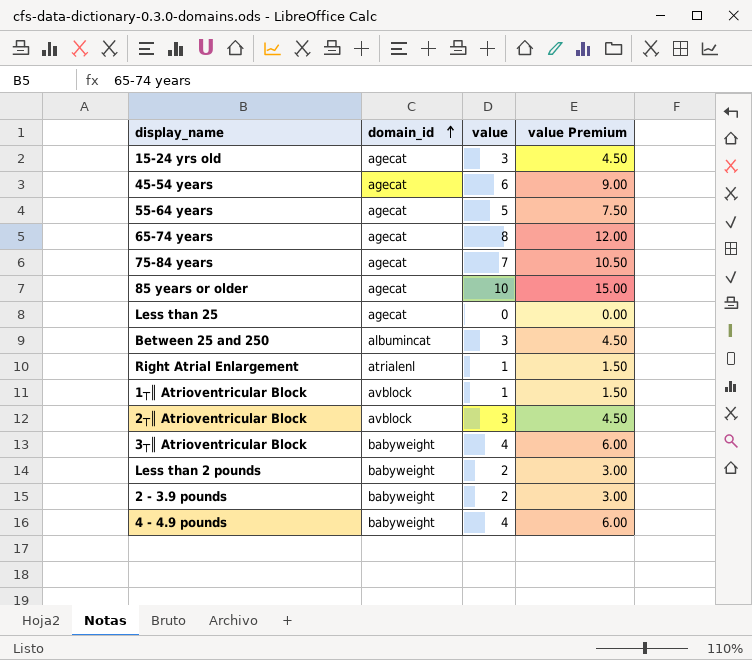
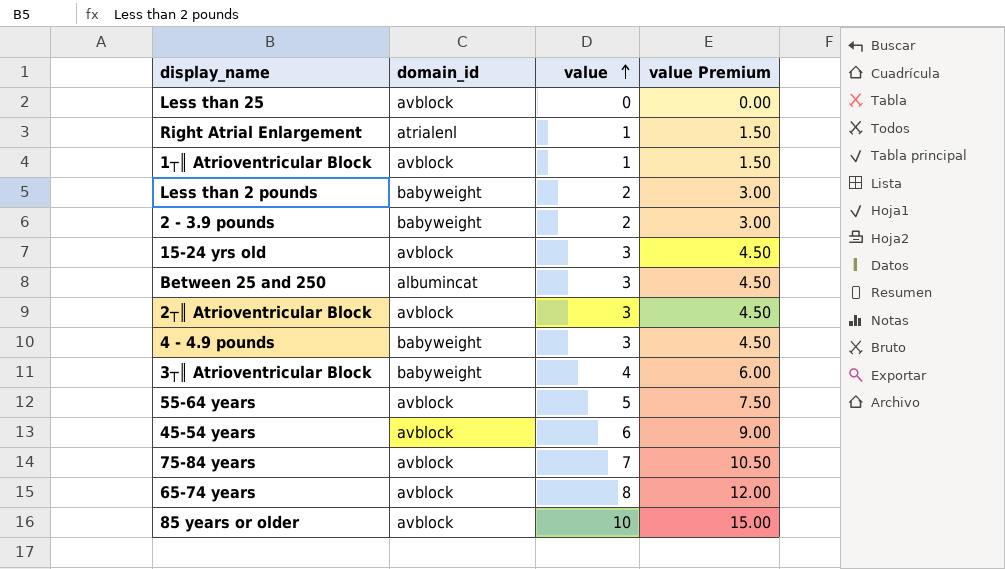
row order: domain_id ascending -> value ascending
Less than 25 | domain_id: agecat -> avblock
15-24 yrs old | domain_id: agecat -> avblock
4 - 4.9 pounds | value: 4 -> 3
4 - 4.9 pounds | value Premium: 6.00 -> 4.50
55-64 years | domain_id: agecat -> avblock
45-54 years | domain_id: agecat -> avblock
75-84 years | domain_id: agecat -> avblock
65-74 years | domain_id: agecat -> avblock
85 years or older | domain_id: agecat -> avblock

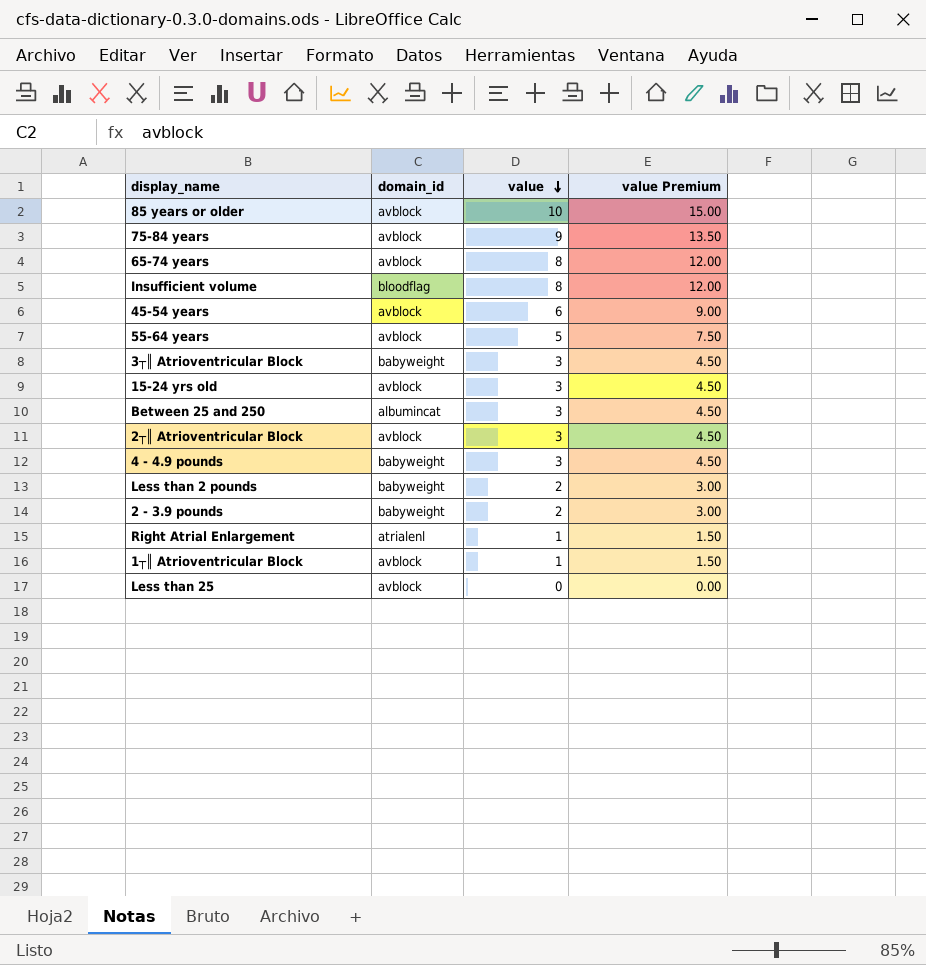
row order: value ascending -> value descending
75-84 years | value: 7 -> 9
75-84 years | value Premium: 10.50 -> 13.50
row Insufficient volume: none -> bloodflag | 8 | 12.00
3┬║ Atrioventricular Block | value: 4 -> 3
3┬║ Atrioventricular Block | value Premium: 6.00 -> 4.50

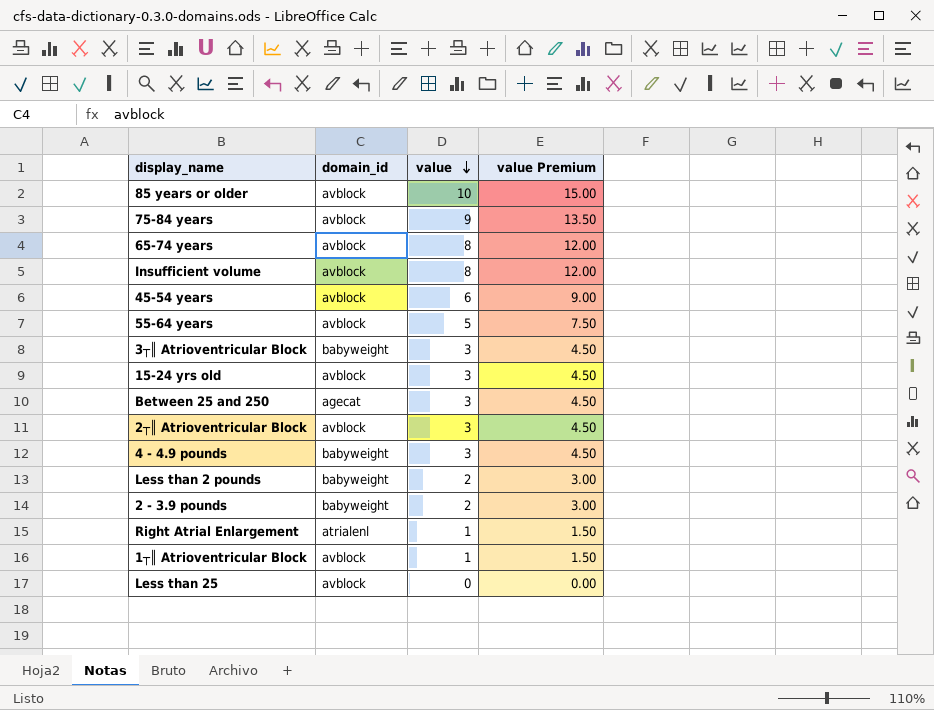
Insufficient volume | domain_id: bloodflag -> avblock
Between 25 and 250 | domain_id: albumincat -> agecat

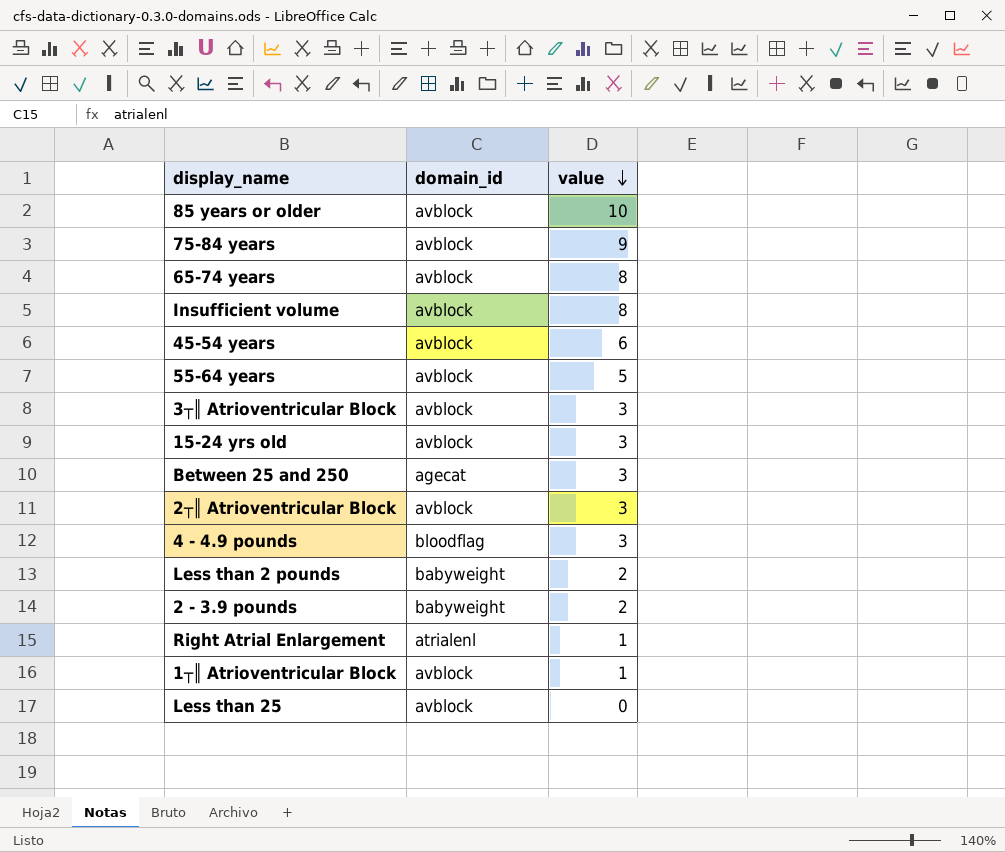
column value Premium | formula: [value] * 1.5 -> none
3┬║ Atrioventricular Block | domain_id: babyweight -> avblock
4 - 4.9 pounds | domain_id: babyweight -> bloodflag

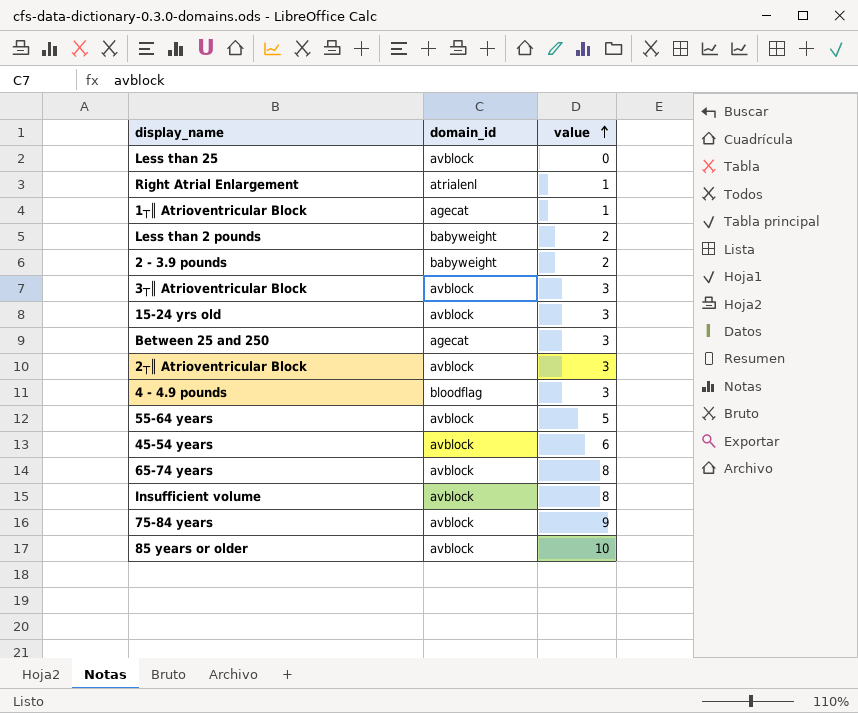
row order: value descending -> value ascending
1┬║ Atrioventricular Block | domain_id: avblock -> agecat

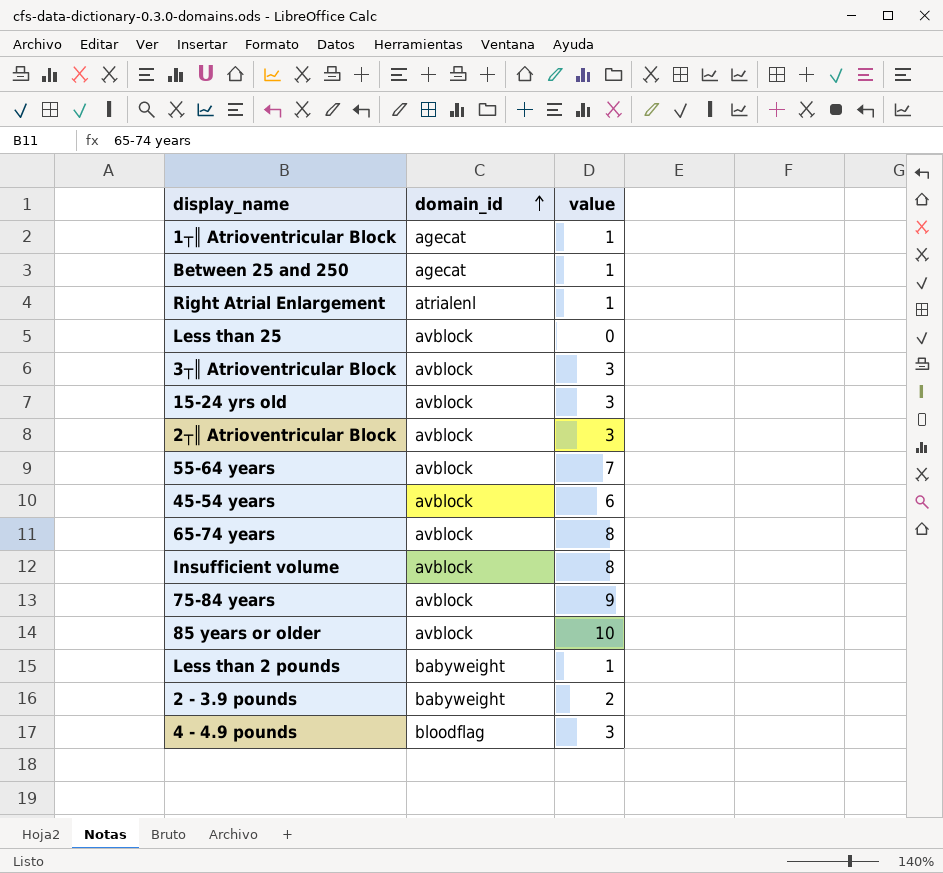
row order: value ascending -> domain_id ascending
Between 25 and 250 | value: 3 -> 1
55-64 years | value: 5 -> 7
Less than 2 pounds | value: 2 -> 1

